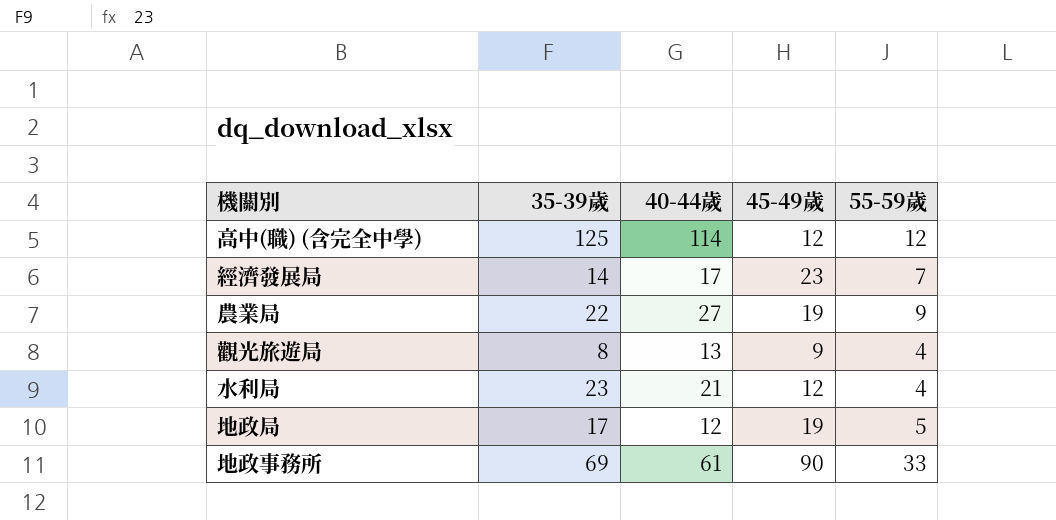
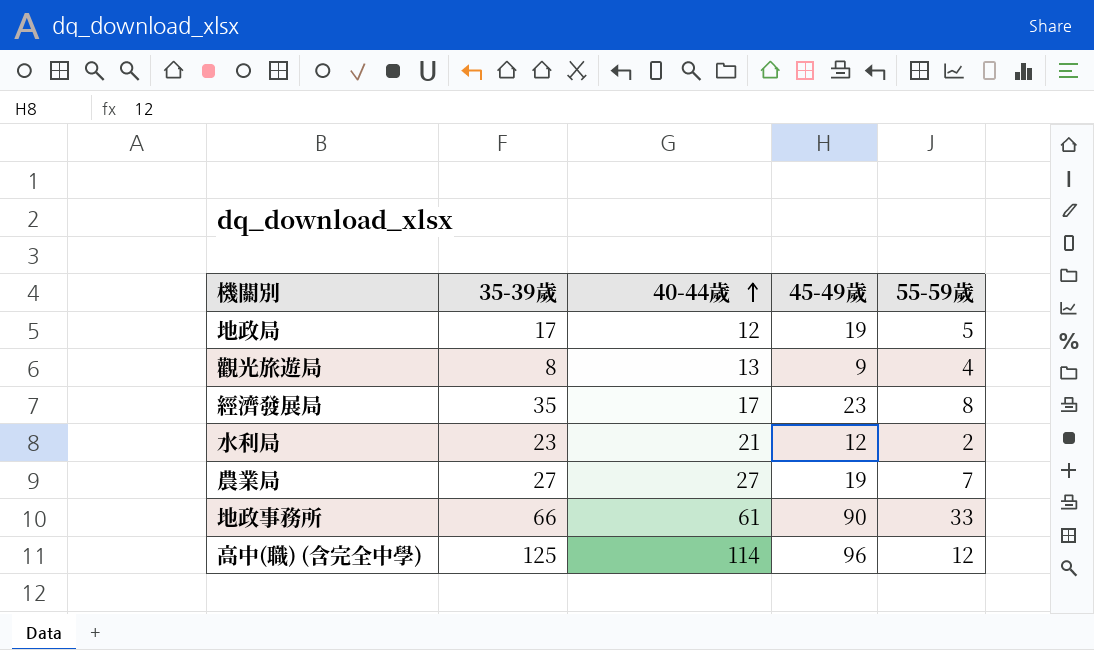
row order: none -> 40-44歲 ascending
經濟發展局 | 35-39歲: 14 -> 35
經濟發展局 | 55-59歲: 7 -> 8
水利局 | 55-59歲: 4 -> 2
農業局 | 35-39歲: 22 -> 27
農業局 | 55-59歲: 9 -> 7
地政事務所 | 35-39歲: 69 -> 66
高中(職) (含完全中學) | 45-49歲: 12 -> 96

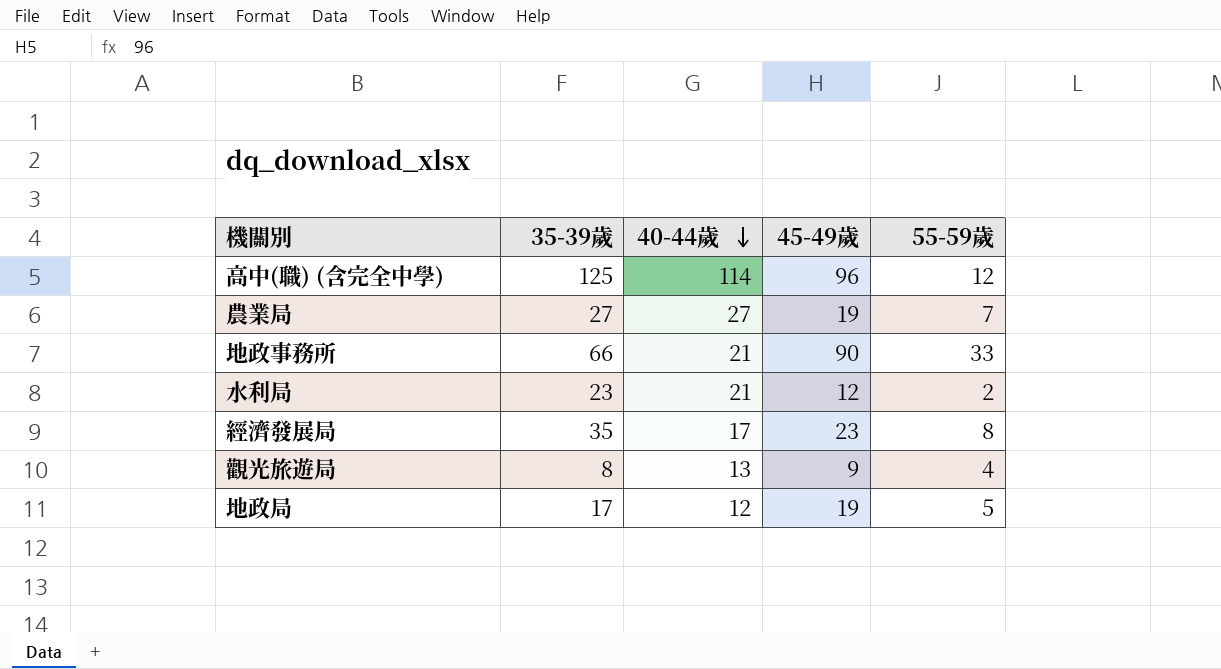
row order: 40-44歲 ascending -> 40-44歲 descending
地政事務所 | 40-44歲: 61 -> 21

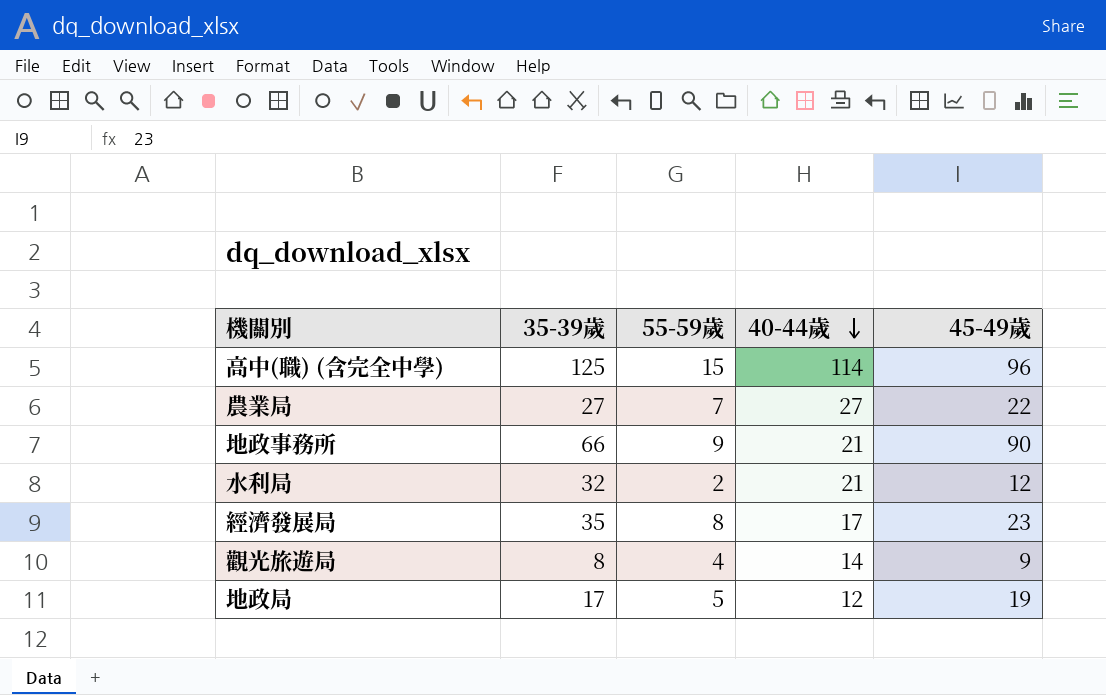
column 55-59歲 | position: 5 -> 3
高中(職) (含完全中學) | 55-59歲: 12 -> 15
農業局 | 45-49歲: 19 -> 22
地政事務所 | 55-59歲: 33 -> 9
水利局 | 35-39歲: 23 -> 32
觀光旅遊局 | 40-44歲: 13 -> 14

